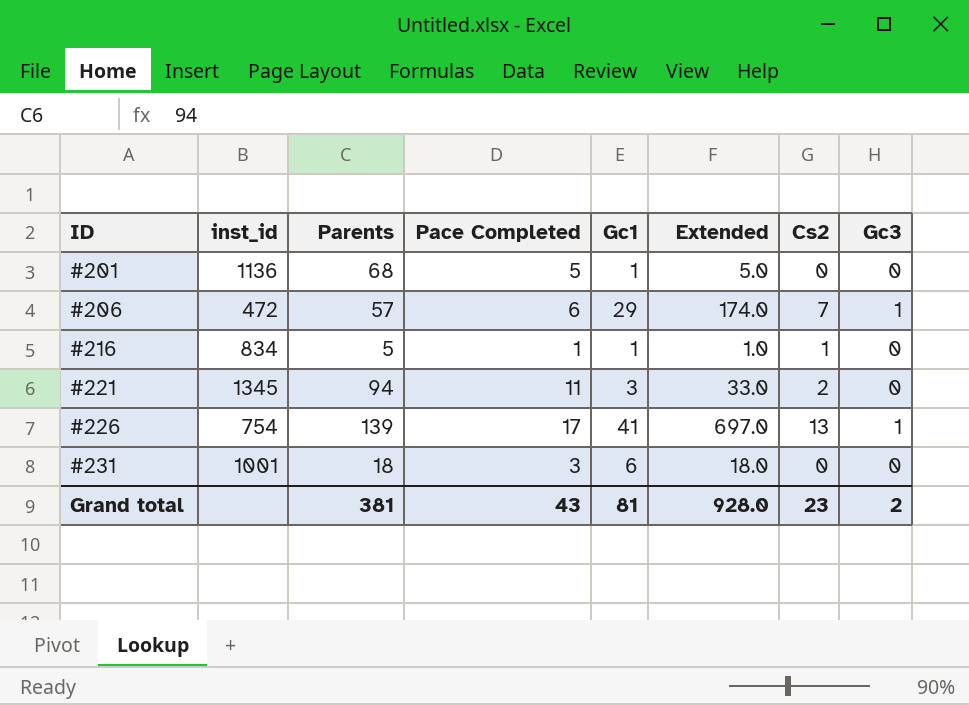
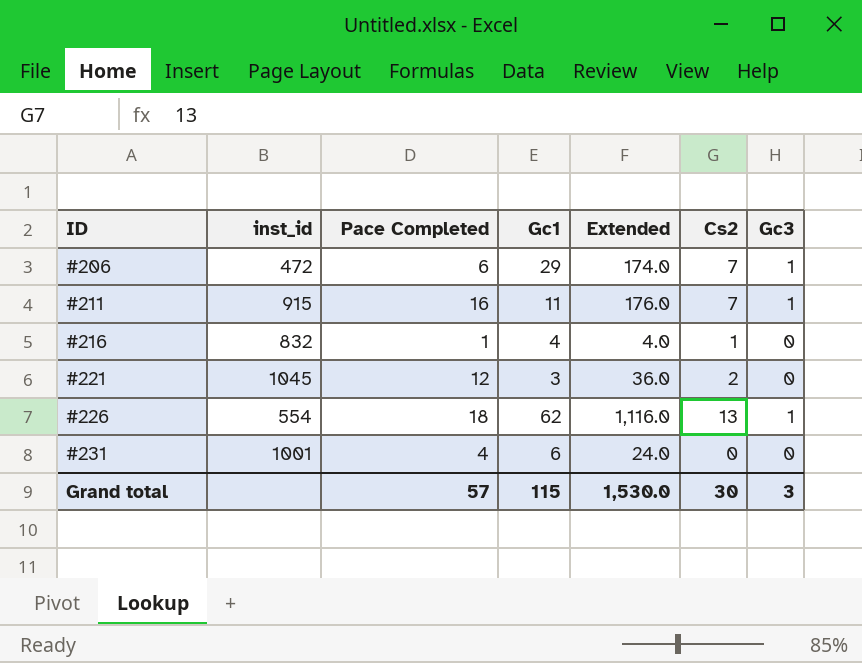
column Parents | position: 3 -> none
row #201: 1136 | 68 | 5 | 1 | 5.0 | 0 | 0 -> none
row #211: none -> 915 | 16 | 11 | 176.0 | 7 | 1
#216 | inst_id: 834 -> 832
#216 | Gc1: 1 -> 4
#216 | Extended: 1.0 -> 4.0
#221 | inst_id: 1345 -> 1045
#221 | Pace Completed: 11 -> 12
#221 | Extended: 33.0 -> 36.0
#226 | inst_id: 754 -> 554
#226 | Pace Completed: 17 -> 18
#226 | Gc1: 41 -> 62
#226 | Extended: 697.0 -> 1,116.0
#231 | Pace Completed: 3 -> 4
#231 | Extended: 18.0 -> 24.0
Grand total | Pace Completed: 43 -> 57
Grand total | Gc1: 81 -> 115
Grand total | Extended: 928.0 -> 1,530.0
Grand total | Cs2: 23 -> 30
Grand total | Gc3: 2 -> 3

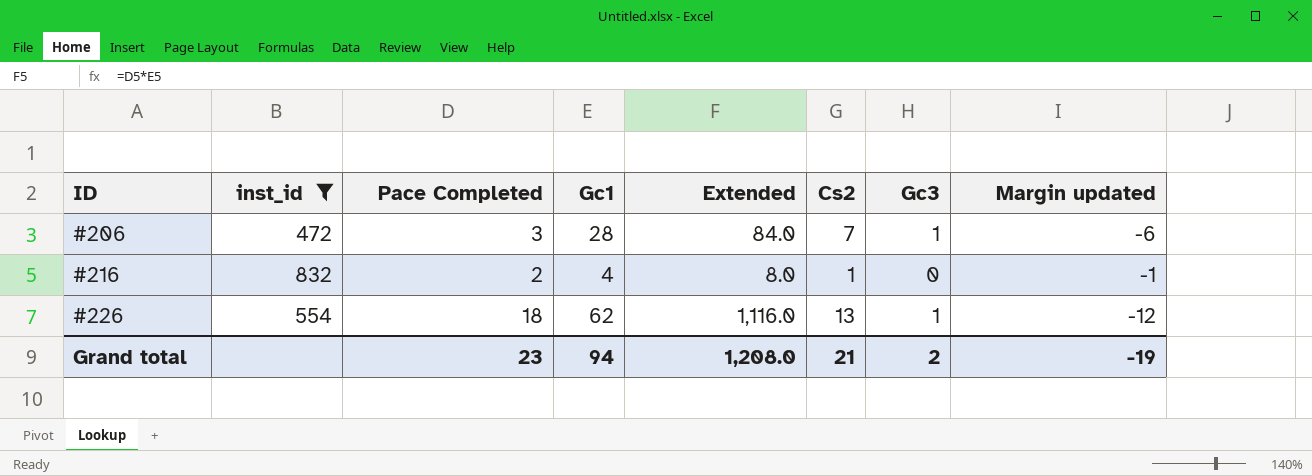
filter: none -> inst_id <= 832
column Margin updated | formula: none -> [Gc3] - [Cs2]
#206 | Pace Completed: 6 -> 3
#206 | Gc1: 29 -> 28
#206 | Extended: 174.0 -> 84.0
#216 | Pace Completed: 1 -> 2
#216 | Extended: 4.0 -> 8.0
Grand total | Pace Completed: 57 -> 23
Grand total | Gc1: 115 -> 94
Grand total | Extended: 1,530.0 -> 1,208.0
Grand total | Cs2: 30 -> 21
Grand total | Gc3: 3 -> 2

